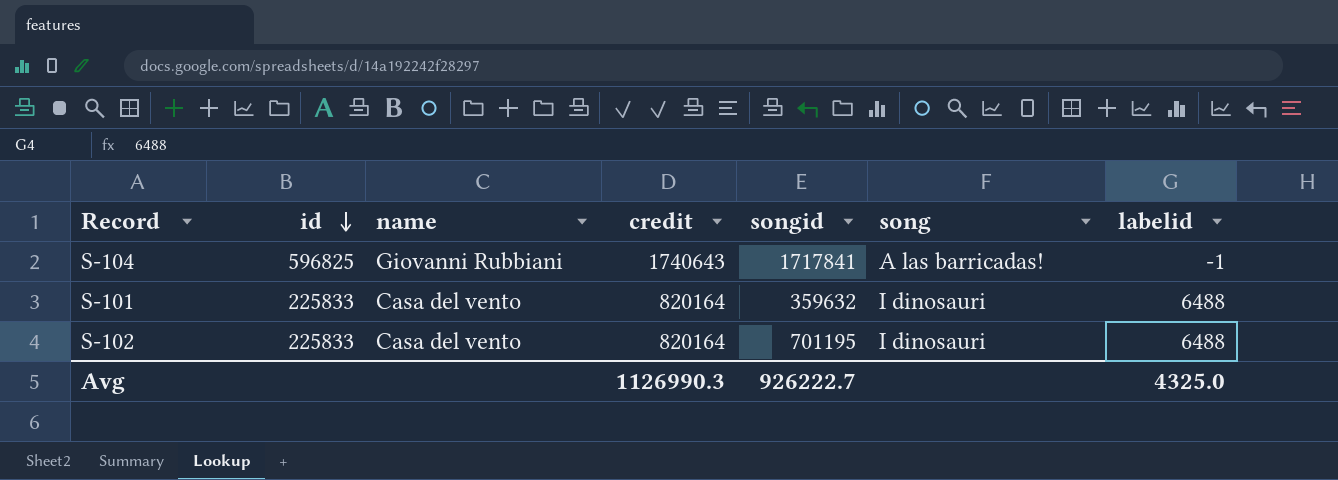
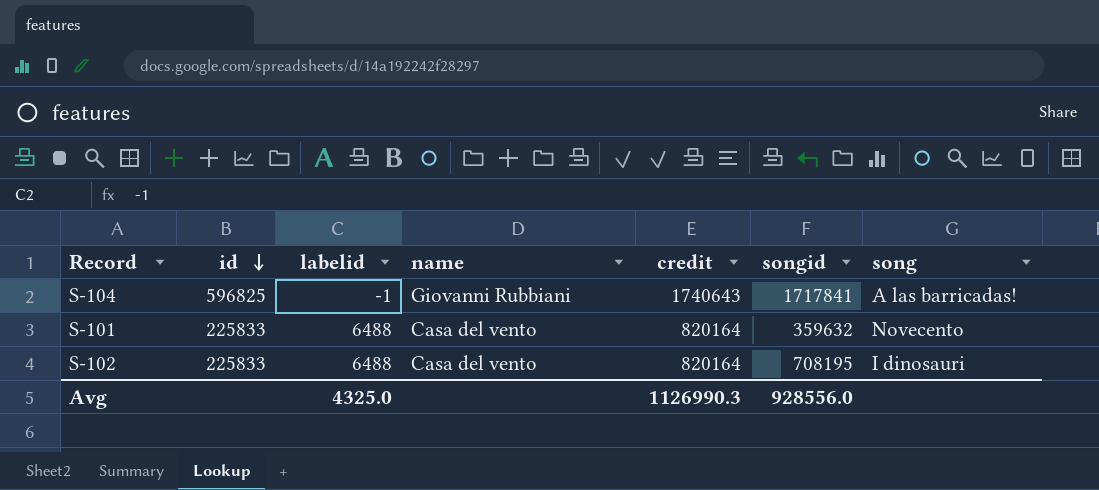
column labelid | position: 7 -> 3
S-101 | song: I dinosauri -> Novecento
S-102 | songid: 701195 -> 708195
Avg | songid: 926222.7 -> 928556.0

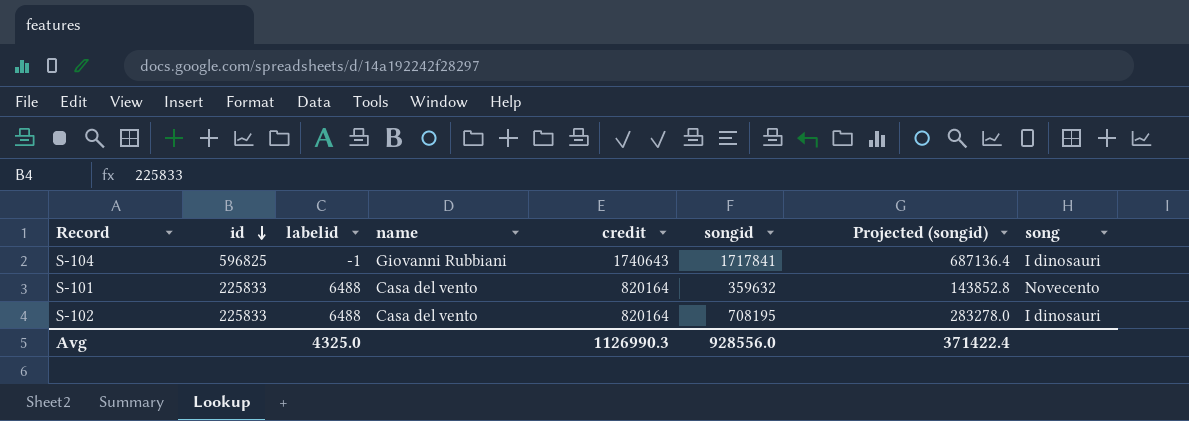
column Projected (songid) | formula: none -> [songid] * 0.4
S-104 | song: A las barricadas! -> I dinosauri

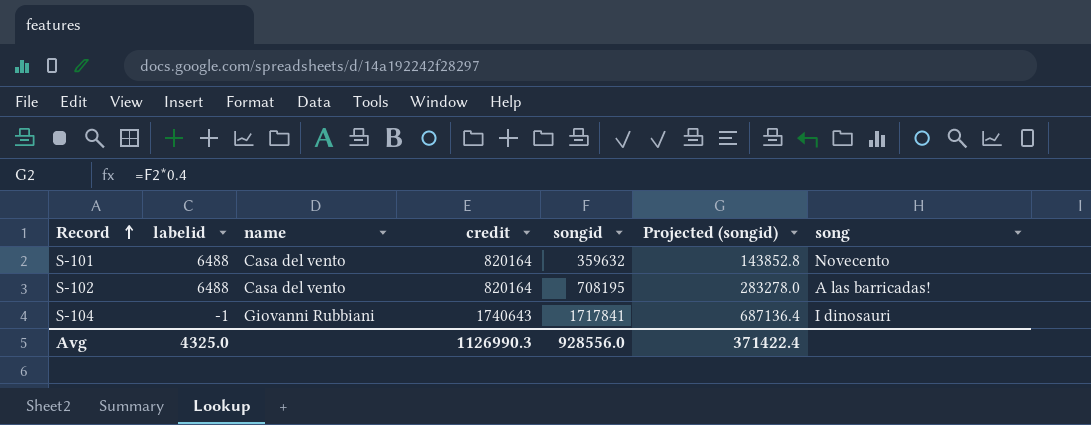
row order: id descending -> Record ascending
column id | position: 2 -> none
S-102 | song: I dinosauri -> A las barricadas!

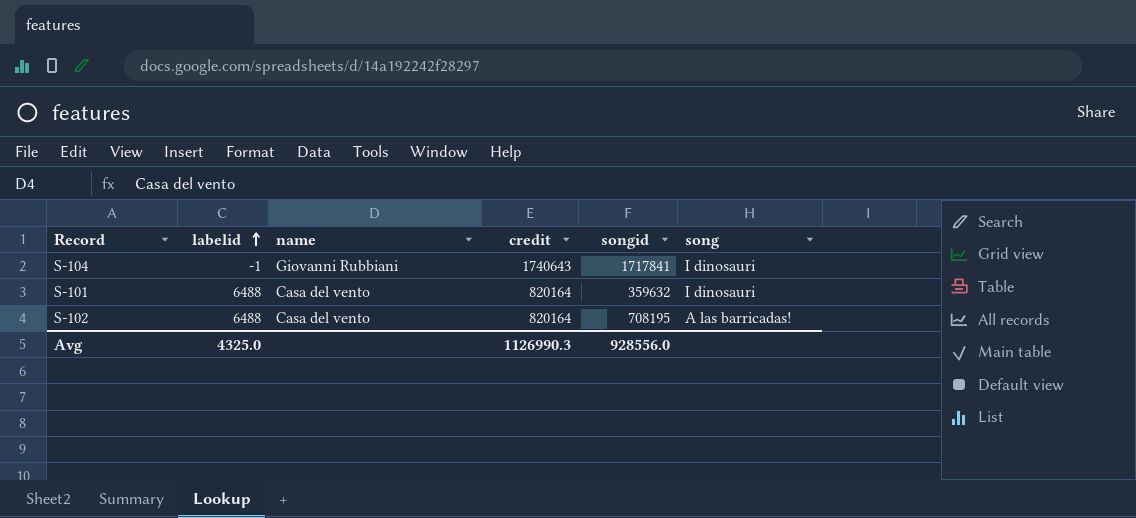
row order: Record ascending -> labelid ascending
column Projected (songid) | formula: [songid] * 0.4 -> none
S-101 | song: Novecento -> I dinosauri

